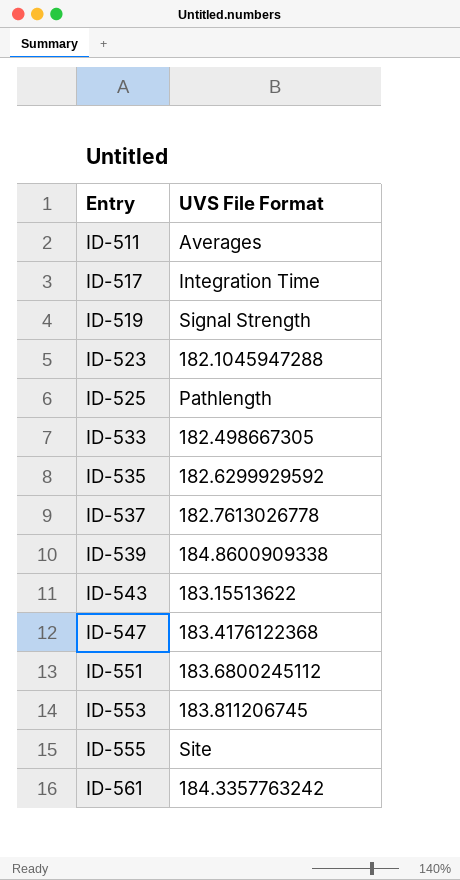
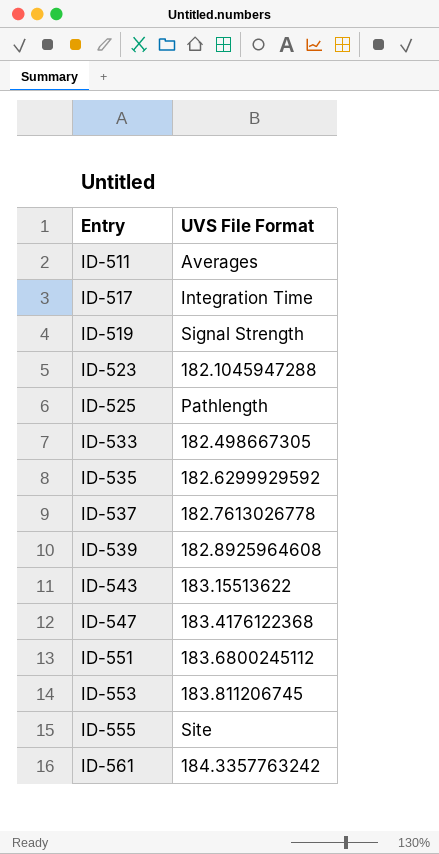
ID-539 | UVS File Format: 184.8600909338 -> 182.8925964608

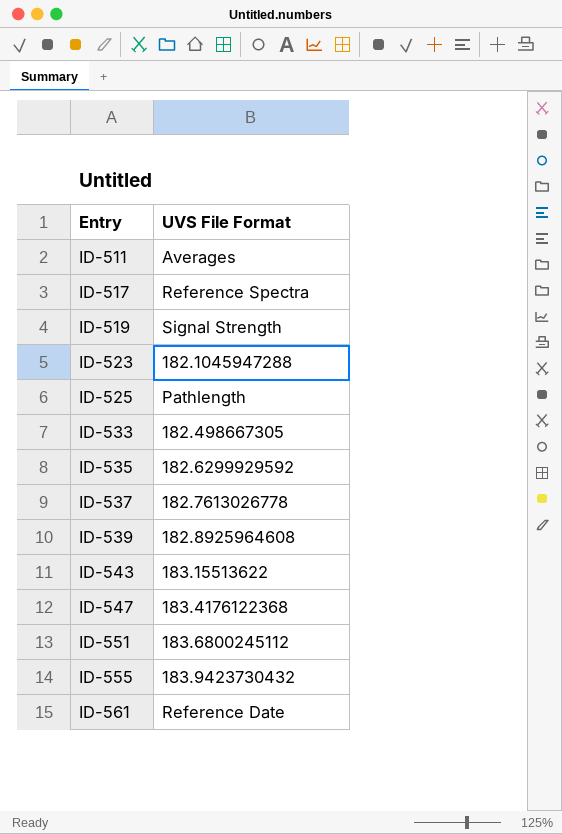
row ID-553: 183.811206745 -> none
ID-517 | UVS File Format: Integration Time -> Reference Spectra
ID-555 | UVS File Format: Site -> 183.9423730432
ID-561 | UVS File Format: 184.3357763242 -> Reference Date

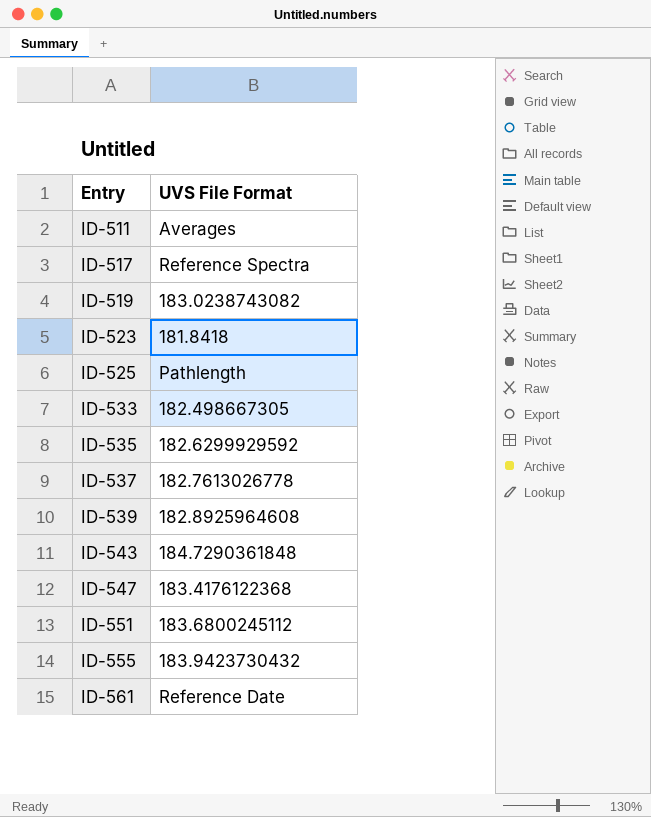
ID-519 | UVS File Format: Signal Strength -> 183.0238743082
ID-523 | UVS File Format: 182.1045947288 -> 181.8418
ID-543 | UVS File Format: 183.15513622 -> 184.7290361848

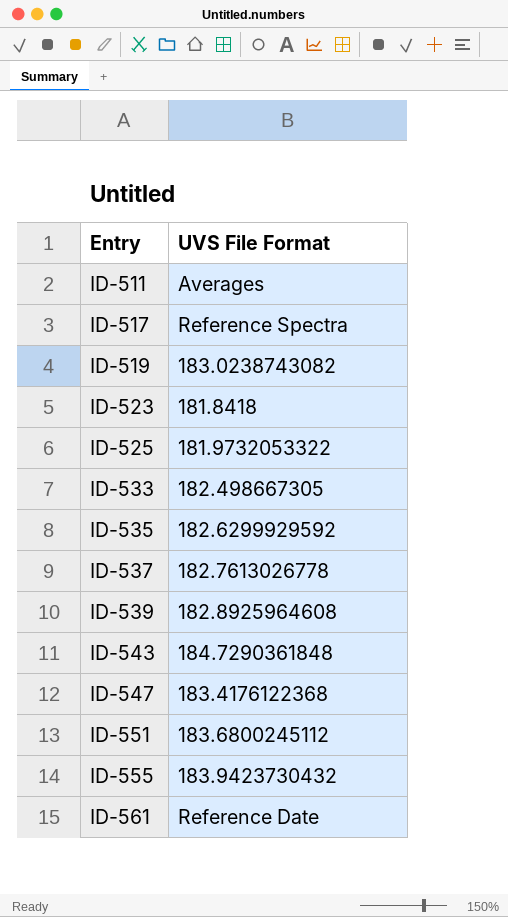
ID-525 | UVS File Format: Pathlength -> 181.9732053322

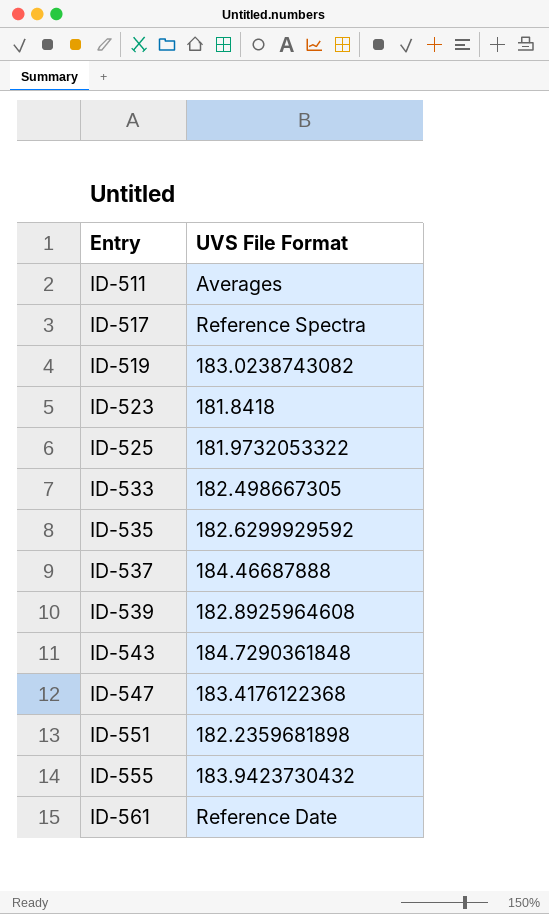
ID-537 | UVS File Format: 182.7613026778 -> 184.46687888
ID-551 | UVS File Format: 183.6800245112 -> 182.2359681898

